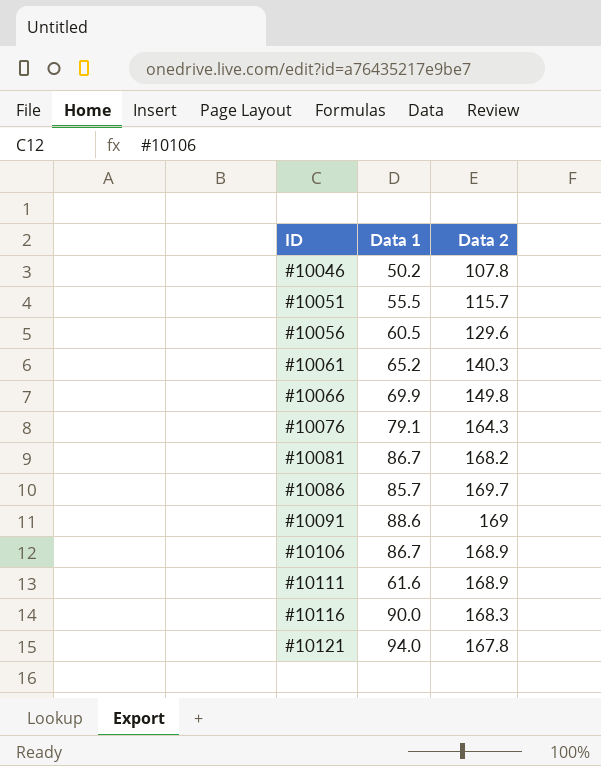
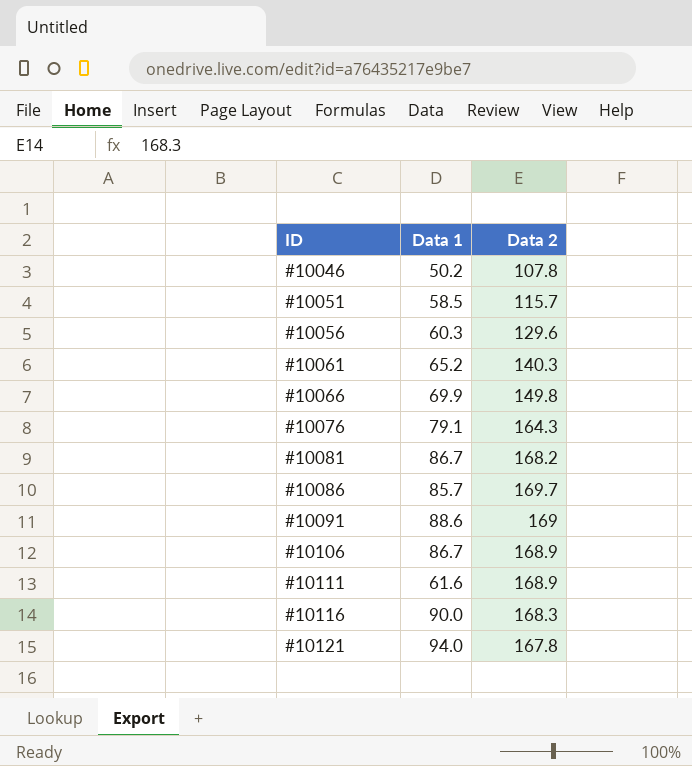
#10051 | Data 1: 55.5 -> 58.5
#10056 | Data 1: 60.5 -> 60.3

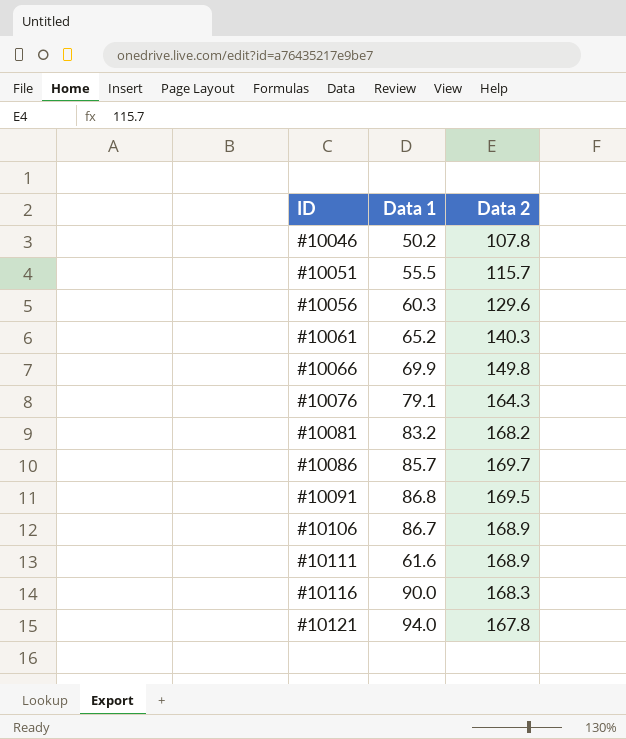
#10051 | Data 1: 58.5 -> 55.5
#10081 | Data 1: 86.7 -> 83.2
#10091 | Data 1: 88.6 -> 86.8
#10091 | Data 2: 169 -> 169.5

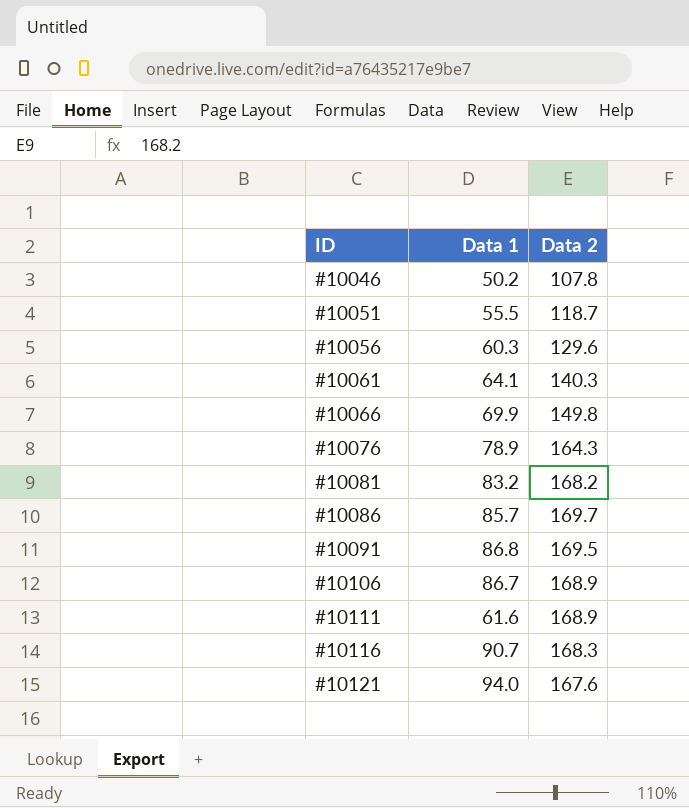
#10051 | Data 2: 115.7 -> 118.7
#10061 | Data 1: 65.2 -> 64.1
#10076 | Data 1: 79.1 -> 78.9
#10116 | Data 1: 90.0 -> 90.7
#10121 | Data 2: 167.8 -> 167.6

